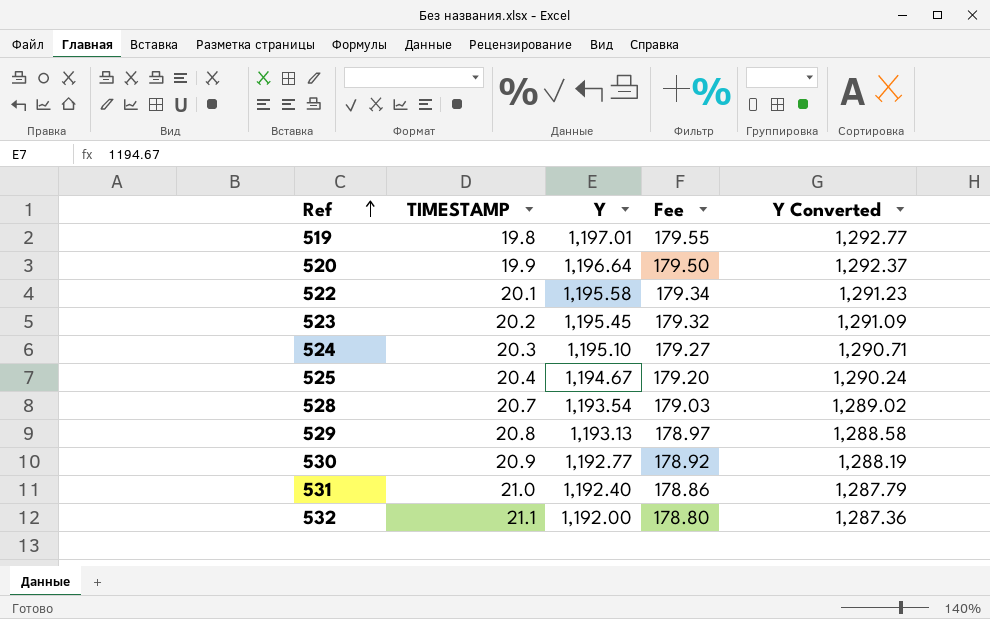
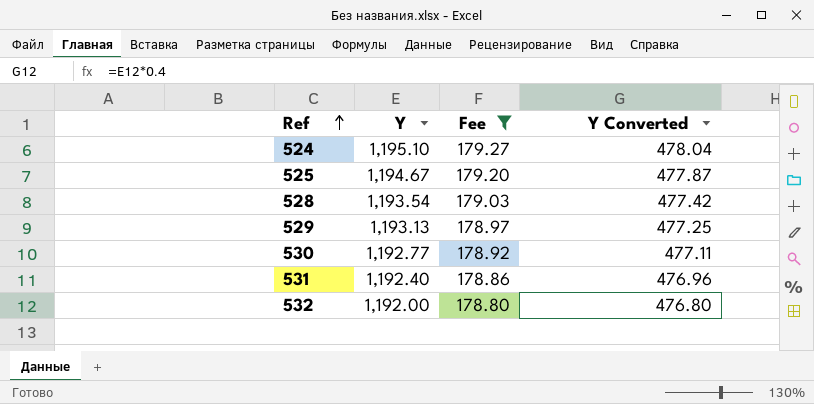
filter: none -> Fee <= 179.27
column TIMESTAMP | position: 2 -> none
column Y Converted | formula: [Y] * 1.08 -> [Y] * 0.4

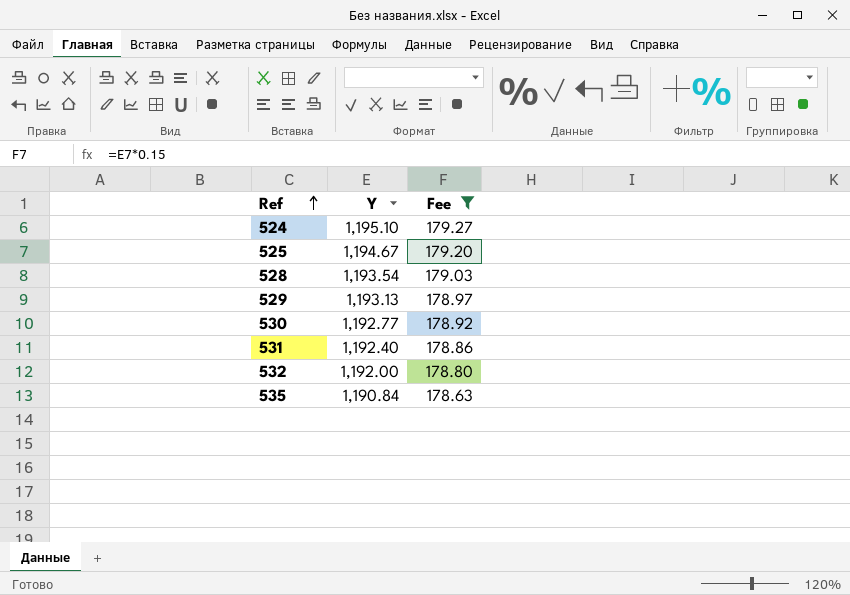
column Y Converted | formula: [Y] * 0.4 -> none
row 535: none -> 1,190.84 | 178.63

